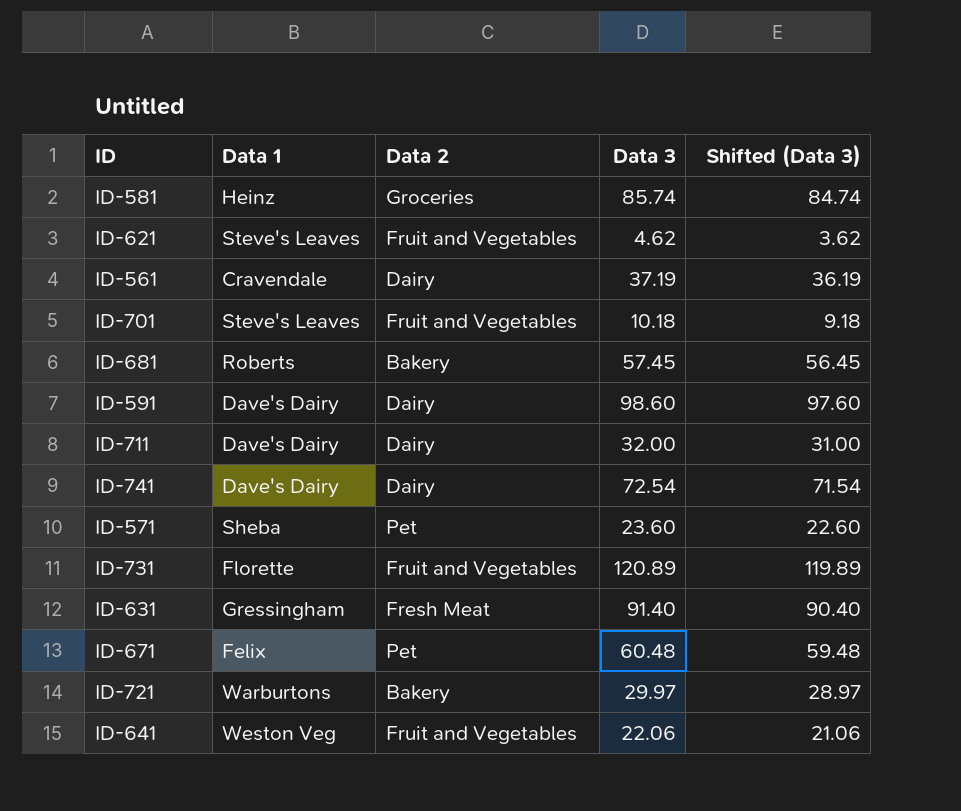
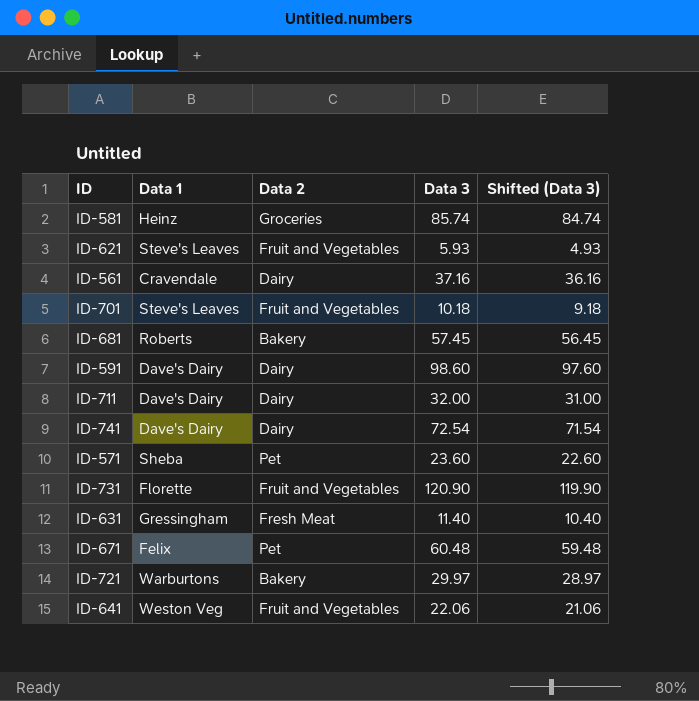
ID-621 | Data 3: 4.62 -> 5.93
ID-621 | Shifted (Data 3): 3.62 -> 4.93
ID-561 | Data 3: 37.19 -> 37.16
ID-561 | Shifted (Data 3): 36.19 -> 36.16
ID-731 | Data 3: 120.89 -> 120.90
ID-731 | Shifted (Data 3): 119.89 -> 119.90
ID-631 | Data 3: 91.40 -> 11.40
ID-631 | Shifted (Data 3): 90.40 -> 10.40

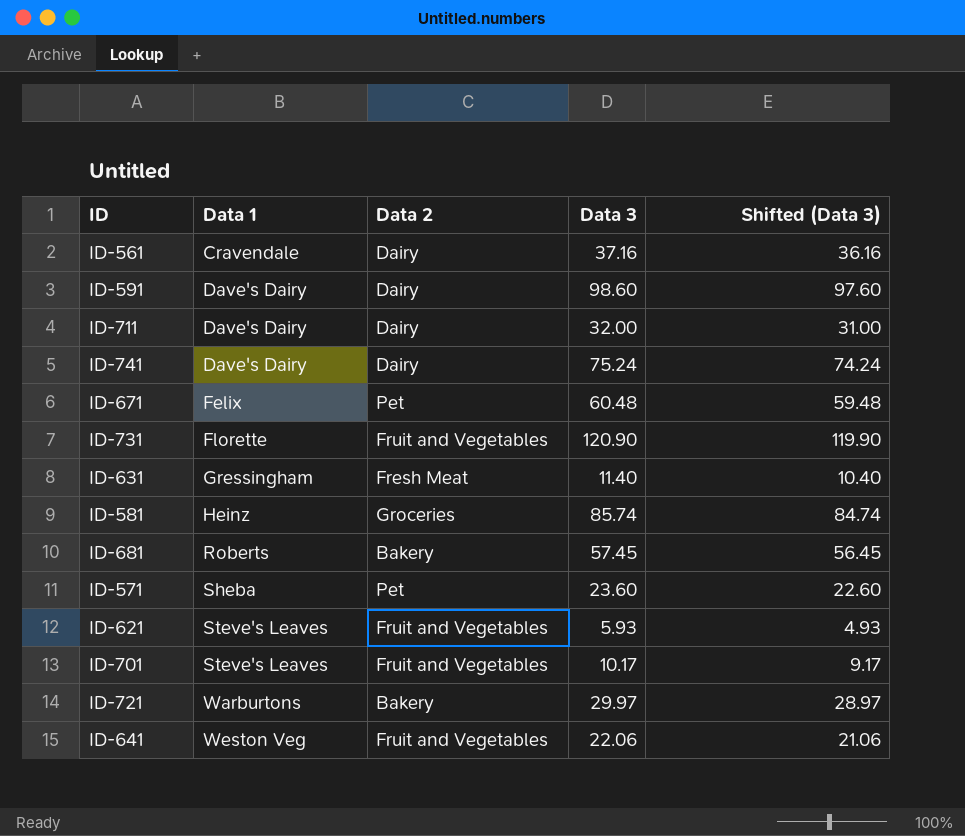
row order: none -> Data 1 ascending
ID-741 | Data 3: 72.54 -> 75.24
ID-741 | Shifted (Data 3): 71.54 -> 74.24
ID-701 | Data 3: 10.18 -> 10.17
ID-701 | Shifted (Data 3): 9.18 -> 9.17

